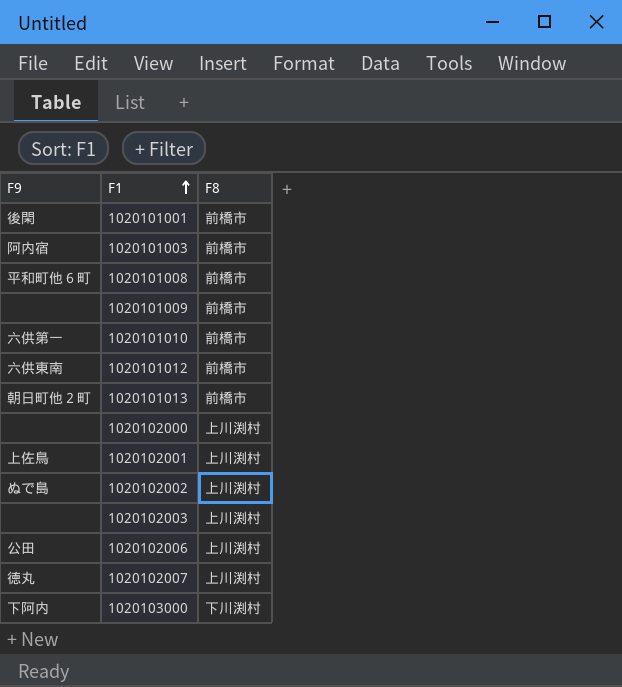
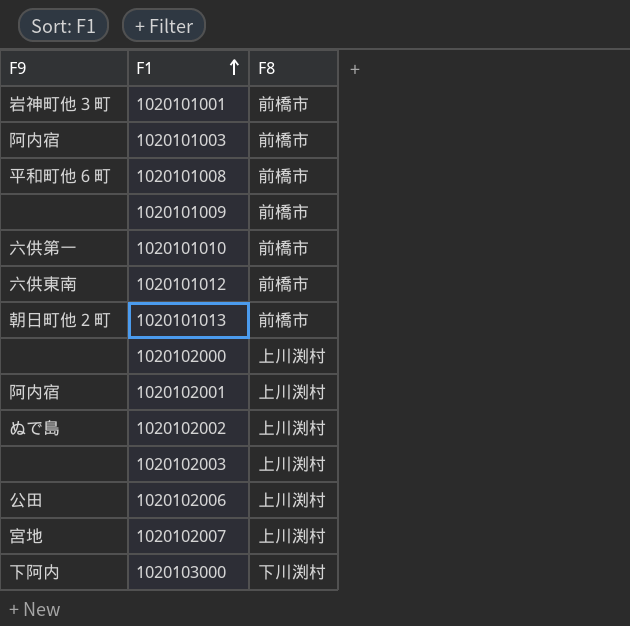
1020101001 | F9: 後閑 -> 岩神町他３町
1020102001 | F9: 上佐鳥 -> 阿内宿
1020102007 | F9: 徳丸 -> 宮地

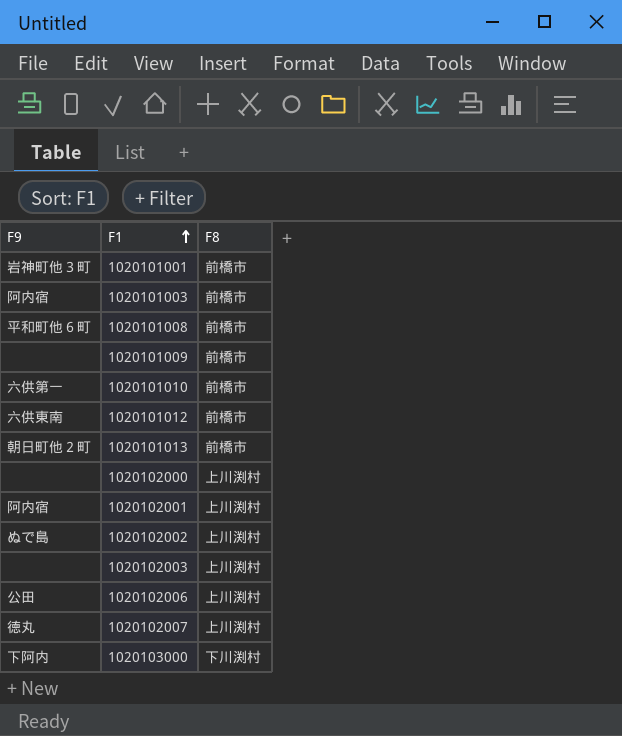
1020102007 | F9: 宮地 -> 徳丸

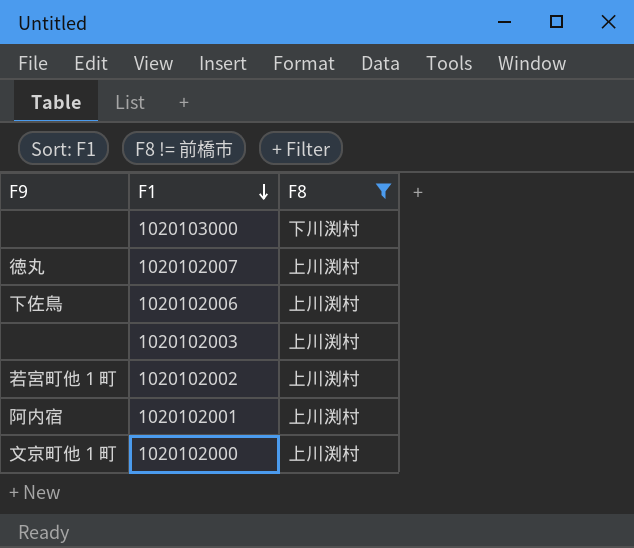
filter: none -> F8 != 前橋市
row order: F1 ascending -> F1 descending
1020103000 | F9: 下阿内 -> none
1020102006 | F9: 公田 -> 下佐鳥
1020102002 | F9: ぬで島 -> 若宮町他１町
1020102000 | F9: none -> 文京町他１町

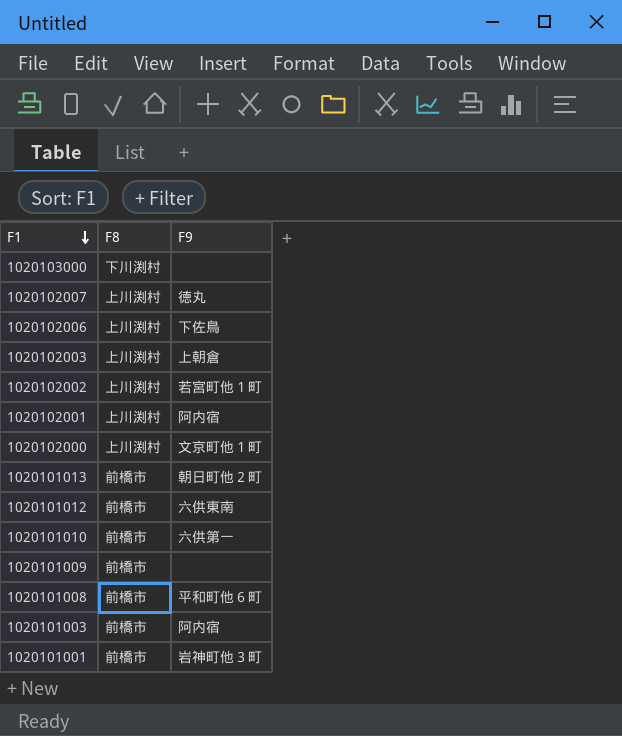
filter: F8 != 前橋市 -> none
column F9 | position: 1 -> 3
1020102003 | F9: none -> 上朝倉

